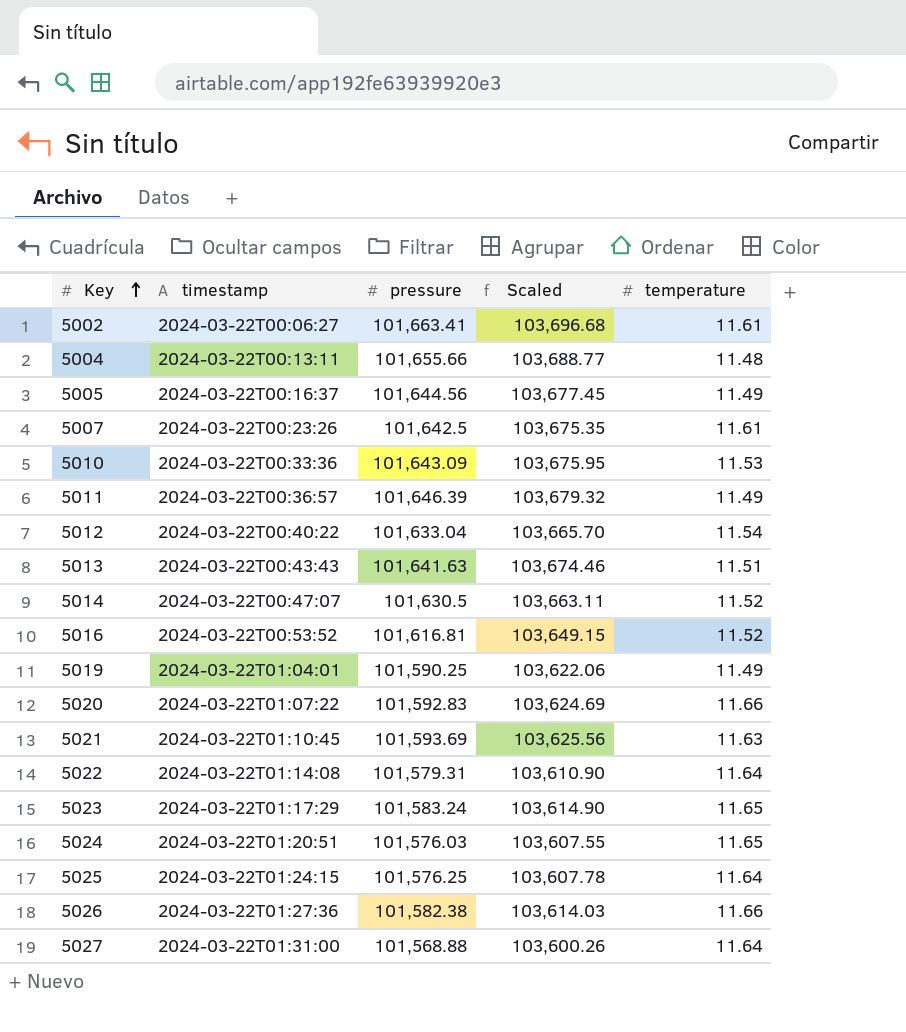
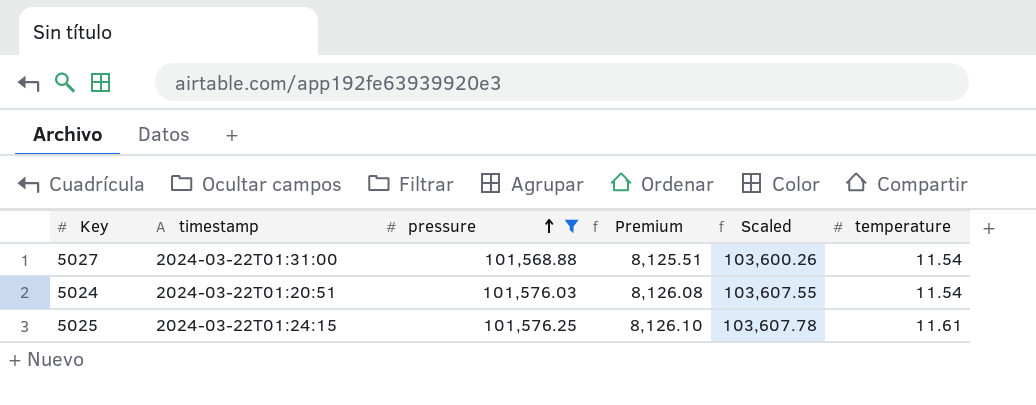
filter: none -> pressure <= 101,576.25
row order: Key ascending -> pressure ascending
column Premium | formula: none -> [pressure] * 0.08
5027 | temperature: 11.64 -> 11.54
5024 | temperature: 11.65 -> 11.54
5025 | temperature: 11.64 -> 11.61

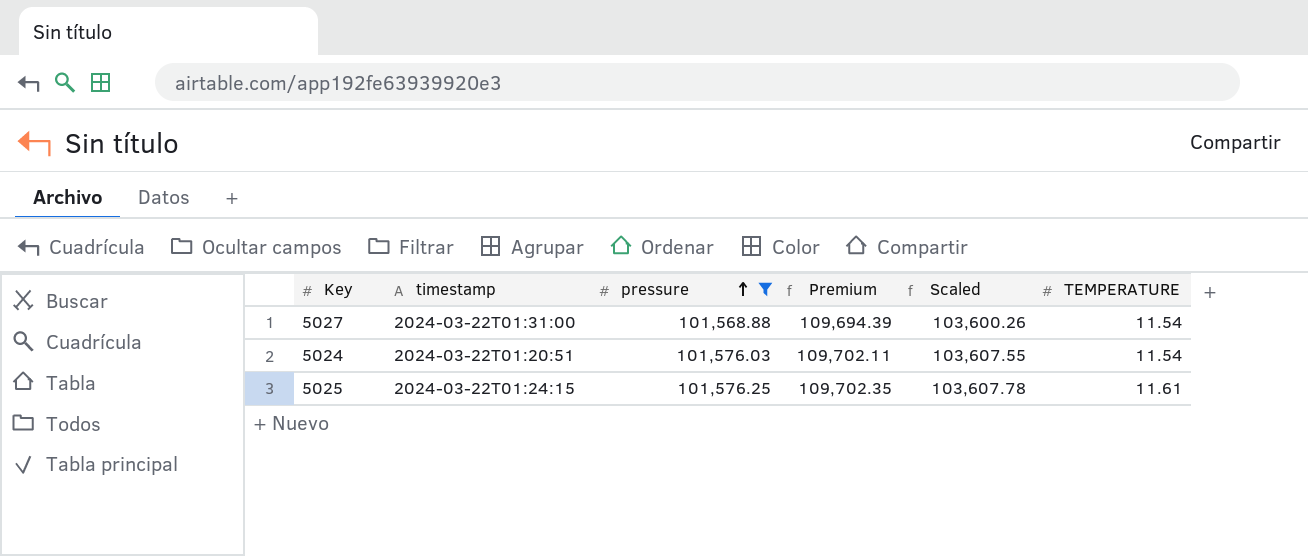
column Premium | formula: [pressure] * 0.08 -> [pressure] * 1.08
column name: temperature -> TEMPERATURE

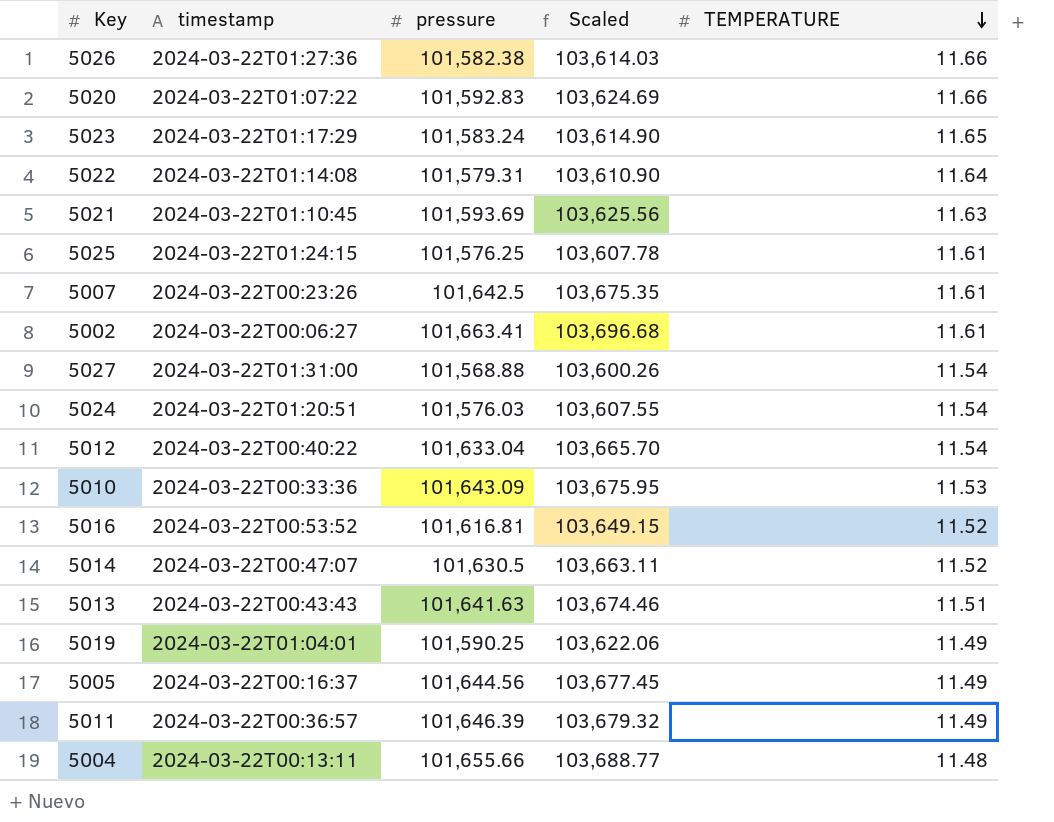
filter: pressure <= 101,576.25 -> none
row order: pressure ascending -> TEMPERATURE descending
column Premium | formula: [pressure] * 1.08 -> none

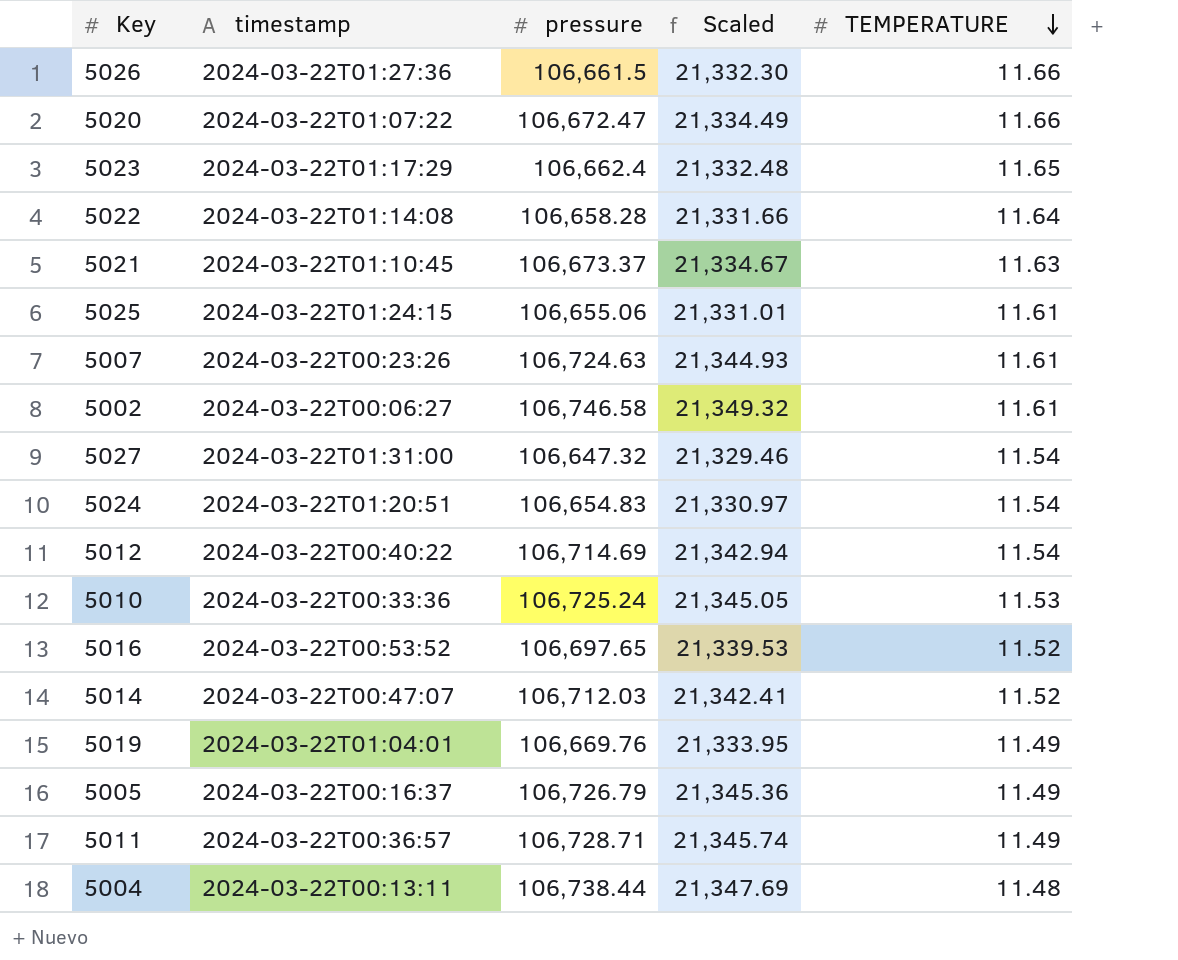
column Scaled | formula: [pressure] * 1.02 -> [pressure] * 0.2
row 5013: 2024-03-22T00:43:43 | 101,641.63 | 103,674.46 | 11.51 -> none
5026 | pressure: 101,582.38 -> 106,661.5
5020 | pressure: 101,592.83 -> 106,672.47
5023 | pressure: 101,583.24 -> 106,662.4
5022 | pressure: 101,579.31 -> 106,658.28
5021 | pressure: 101,593.69 -> 106,673.37
5025 | pressure: 101,576.25 -> 106,655.06
5007 | pressure: 101,642.5 -> 106,724.63
5002 | pressure: 101,663.41 -> 106,746.58
5027 | pressure: 101,568.88 -> 106,647.32
5024 | pressure: 101,576.03 -> 106,654.83
5012 | pressure: 101,633.04 -> 106,714.69
5010 | pressure: 101,643.09 -> 106,725.24
5016 | pressure: 101,616.81 -> 106,697.65
5014 | pressure: 101,630.5 -> 106,712.03
5019 | pressure: 101,590.25 -> 106,669.76
5005 | pressure: 101,644.56 -> 106,726.79
5011 | pressure: 101,646.39 -> 106,728.71
5004 | pressure: 101,655.66 -> 106,738.44

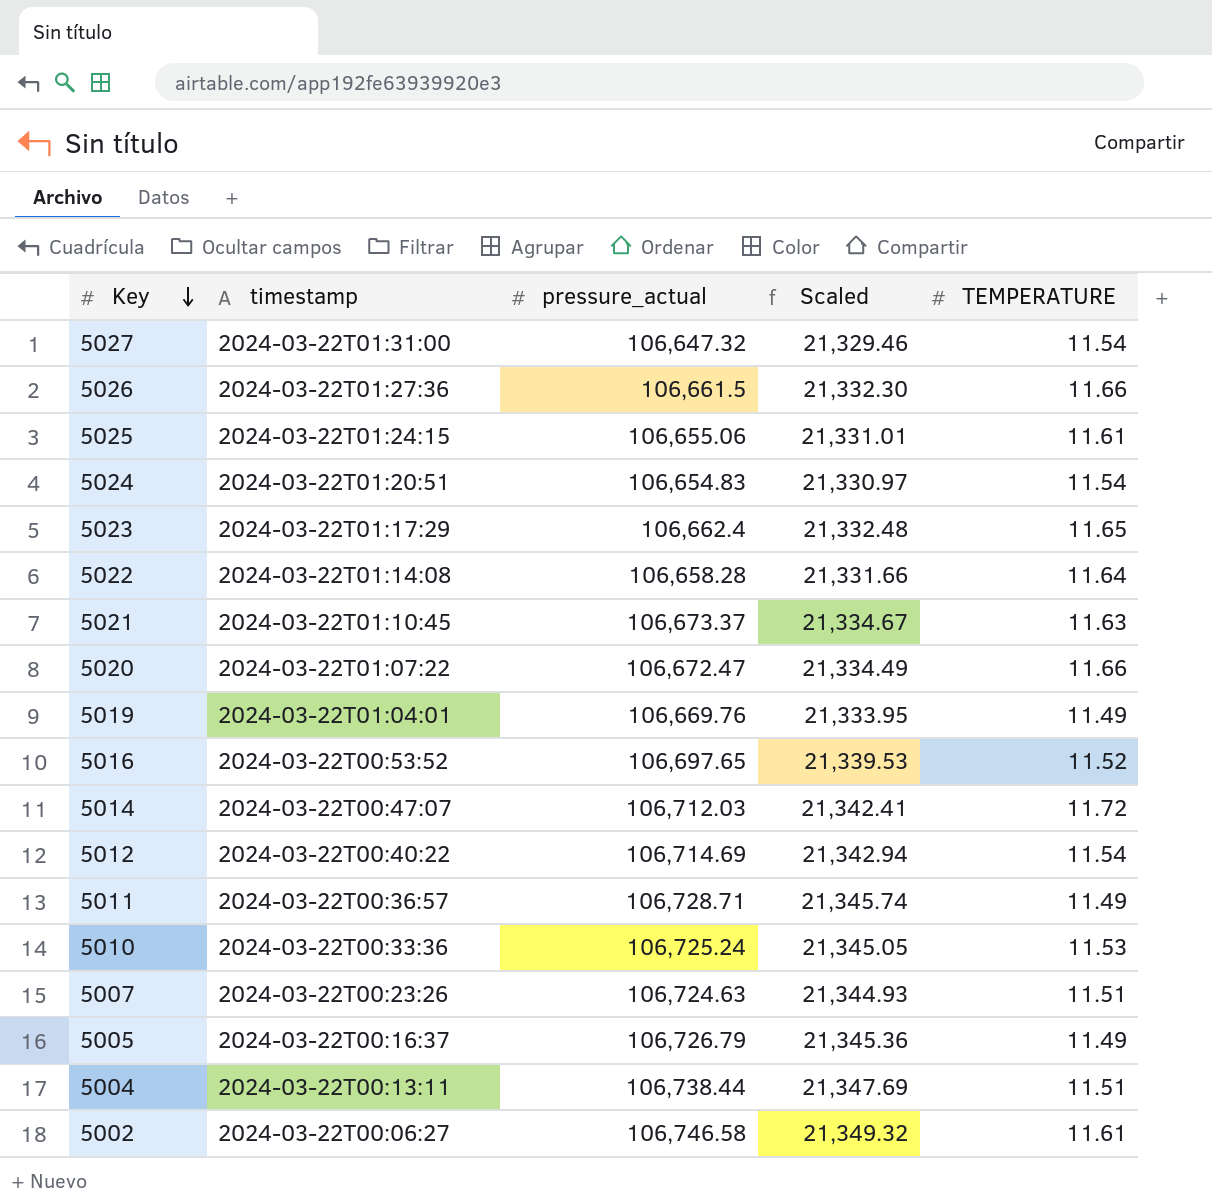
row order: TEMPERATURE descending -> Key descending
column name: pressure -> pressure_actual
5014 | TEMPERATURE: 11.52 -> 11.72
5007 | TEMPERATURE: 11.61 -> 11.51
5004 | TEMPERATURE: 11.48 -> 11.51

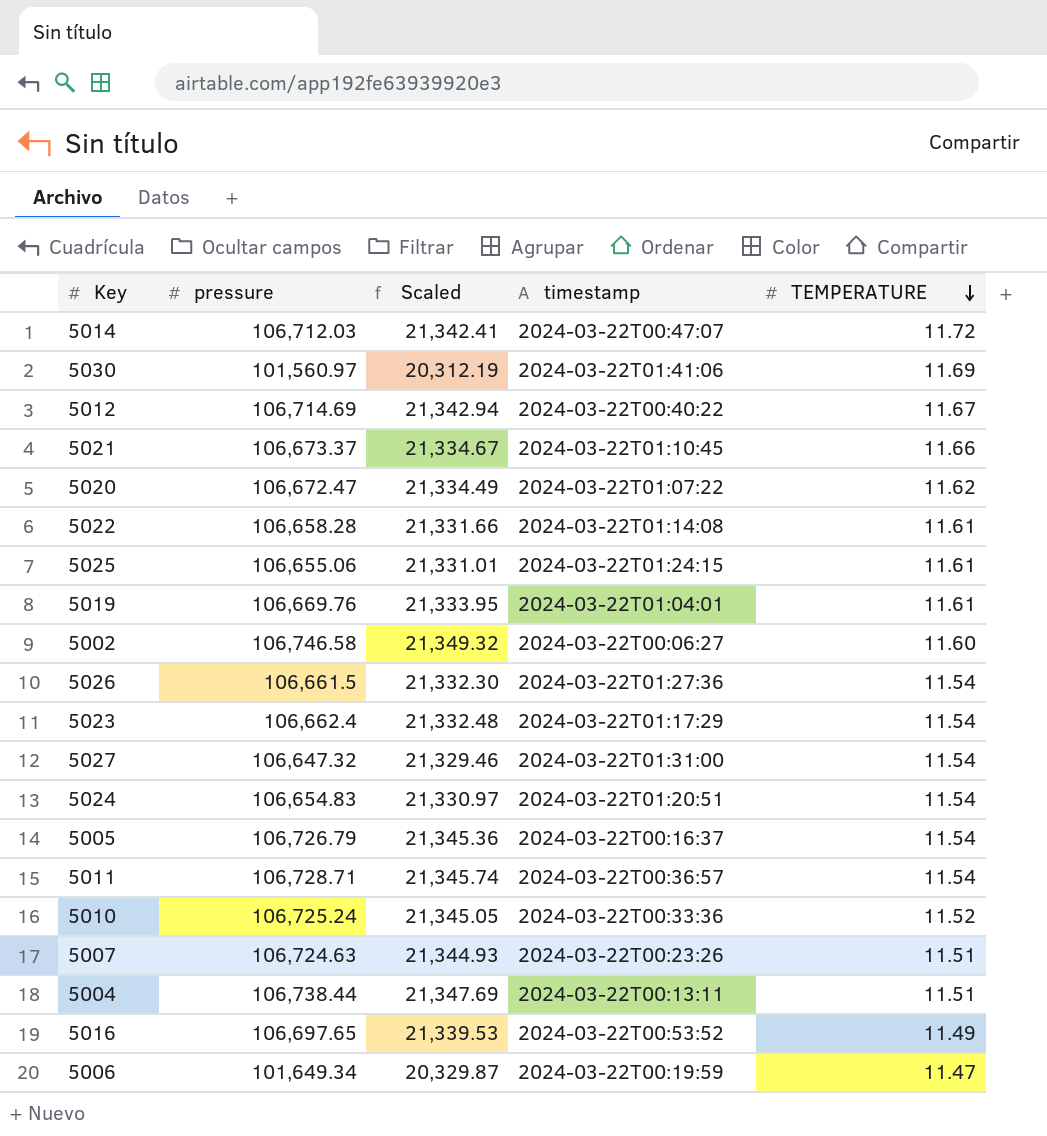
row order: Key descending -> TEMPERATURE descending
column name: pressure_actual -> pressure
column timestamp | position: 2 -> 4
row 5030: none -> 101,560.97 | 20,312.19 | 2024-03-22T01:41:06 | 11.69
5012 | TEMPERATURE: 11.54 -> 11.67
5021 | TEMPERATURE: 11.63 -> 11.66
5020 | TEMPERATURE: 11.66 -> 11.62
5022 | TEMPERATURE: 11.64 -> 11.61
5019 | TEMPERATURE: 11.49 -> 11.61
5002 | TEMPERATURE: 11.61 -> 11.60
5026 | TEMPERATURE: 11.66 -> 11.54
5023 | TEMPERATURE: 11.65 -> 11.54
5005 | TEMPERATURE: 11.49 -> 11.54
5011 | TEMPERATURE: 11.49 -> 11.54
5010 | TEMPERATURE: 11.53 -> 11.52
5016 | TEMPERATURE: 11.52 -> 11.49
row 5006: none -> 101,649.34 | 20,329.87 | 2024-03-22T00:19:59 | 11.47

